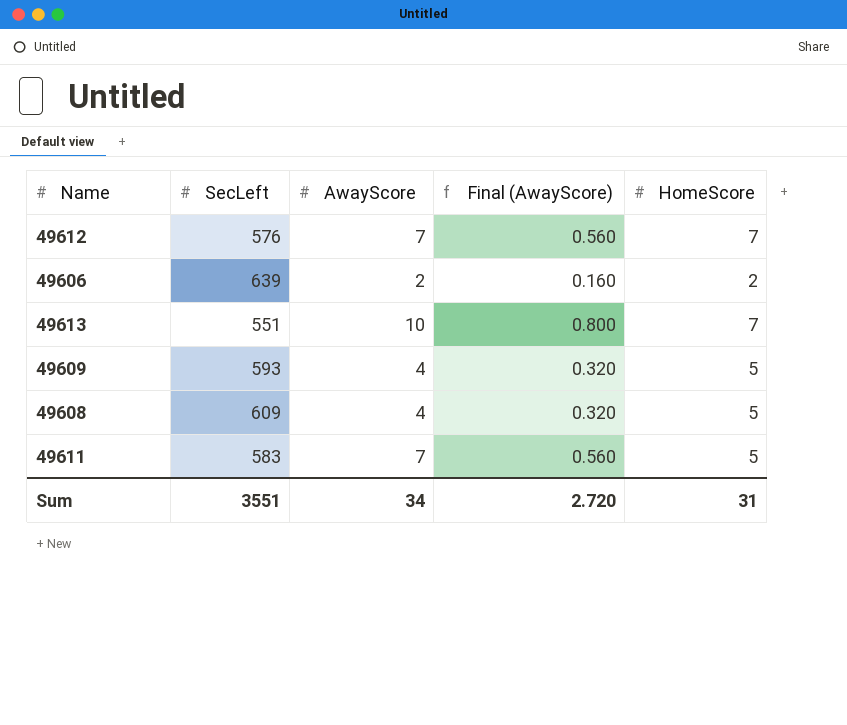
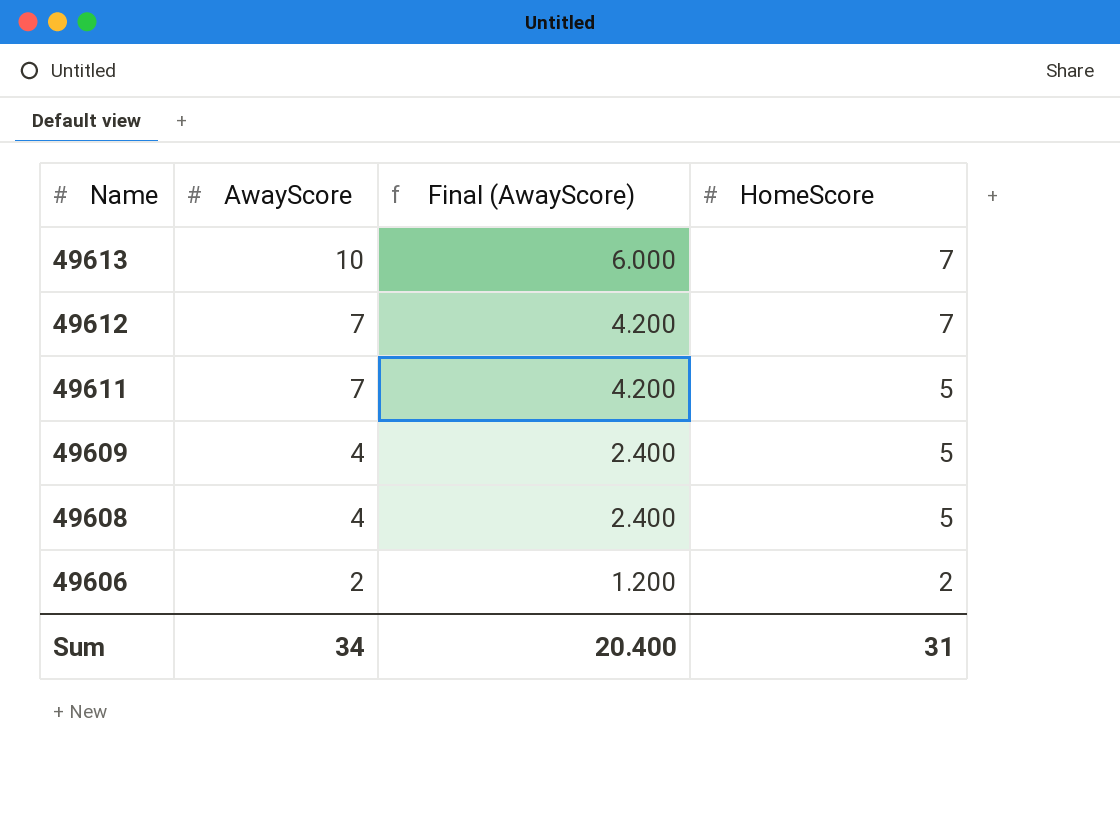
row order: none -> Name descending
column SecLeft | position: 2 -> none
column Final (AwayScore) | formula: [AwayScore] * 0.08 -> [AwayScore] * 0.6
Sum | Final (AwayScore): 2.720 -> 20.400

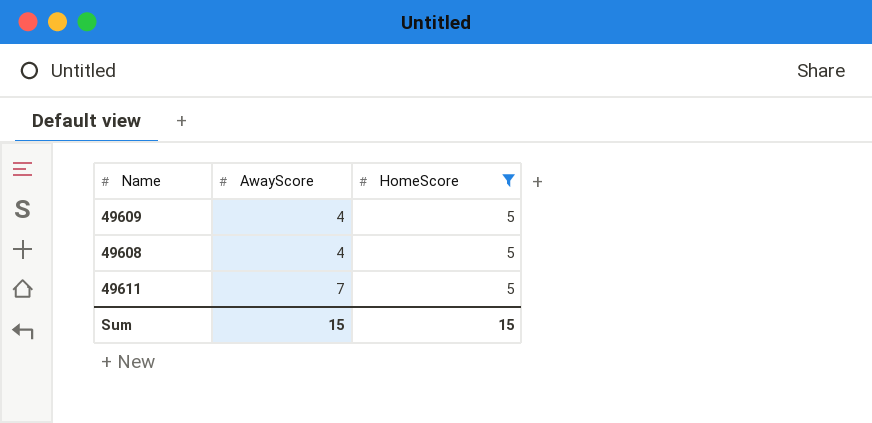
filter: none -> HomeScore = 5
row order: Name descending -> AwayScore ascending
column Final (AwayScore) | formula: [AwayScore] * 0.6 -> none
Sum | AwayScore: 34 -> 15
Sum | HomeScore: 31 -> 15

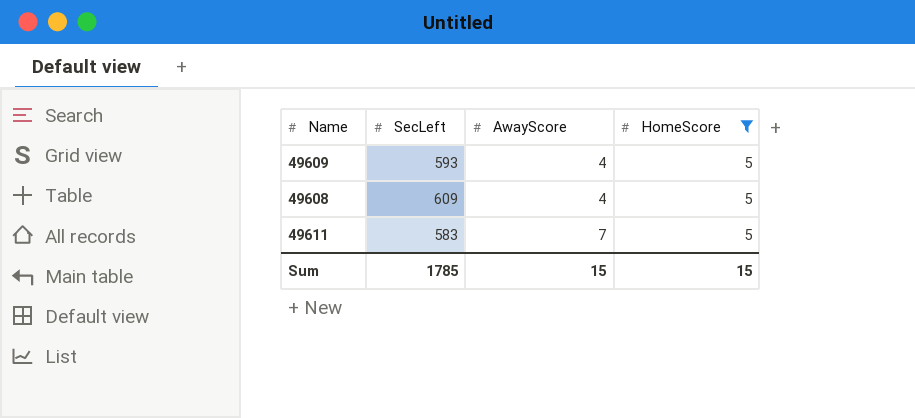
column SecLeft | position: none -> 2

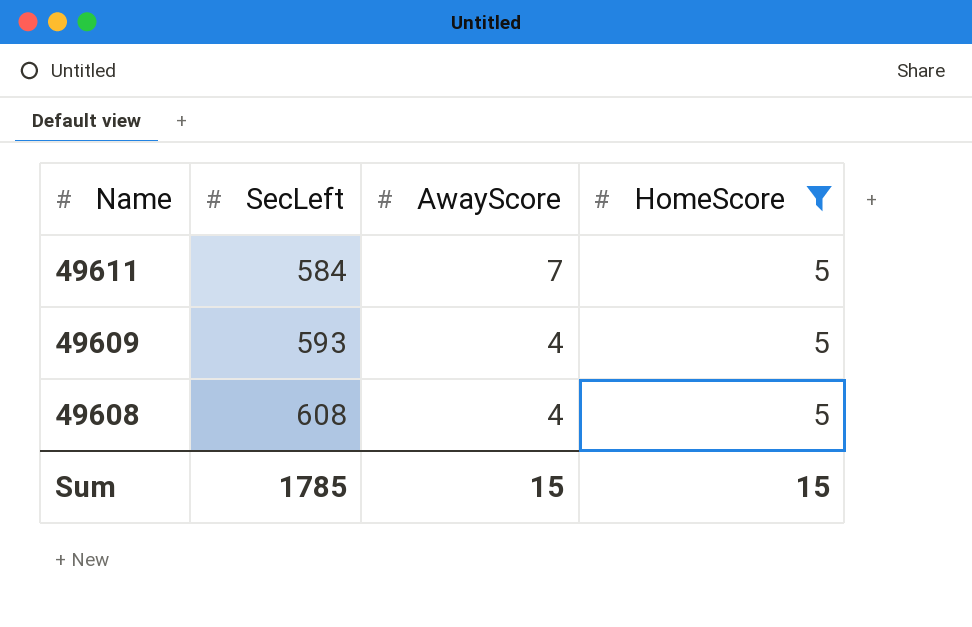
row order: AwayScore ascending -> Name descending
49611 | SecLeft: 583 -> 584
49608 | SecLeft: 609 -> 608

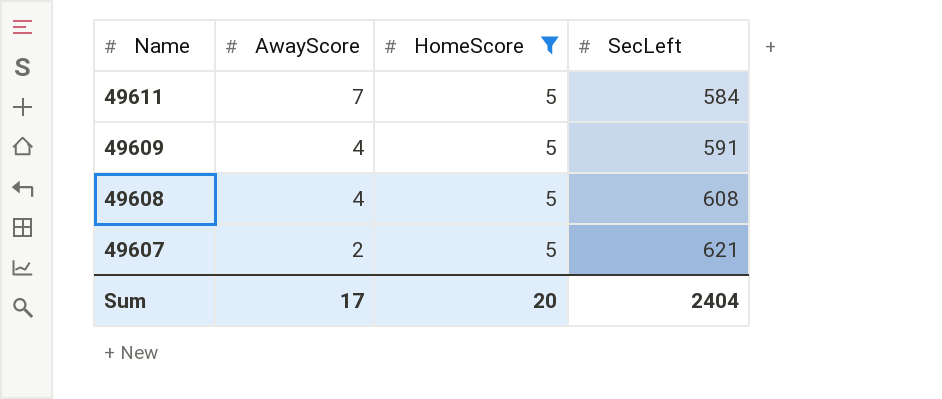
column SecLeft | position: 2 -> 4
49609 | SecLeft: 593 -> 591
row 49607: none -> 2 | 5 | 621
Sum | AwayScore: 15 -> 17
Sum | HomeScore: 15 -> 20
Sum | SecLeft: 1785 -> 2404

